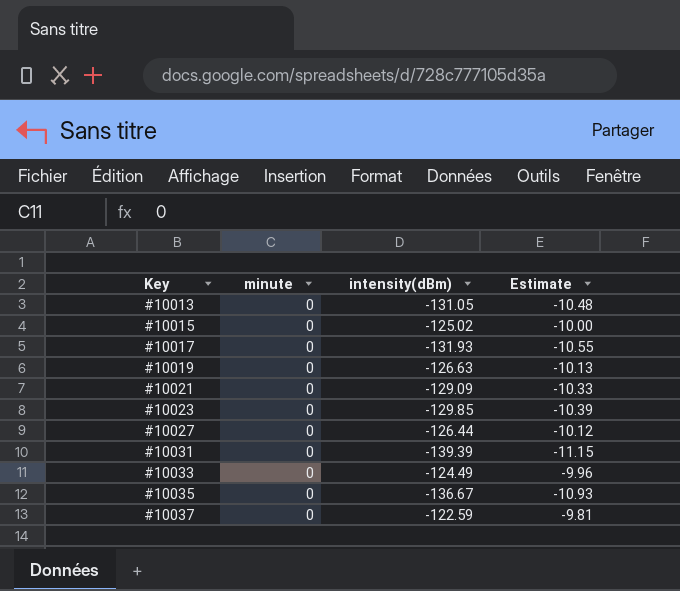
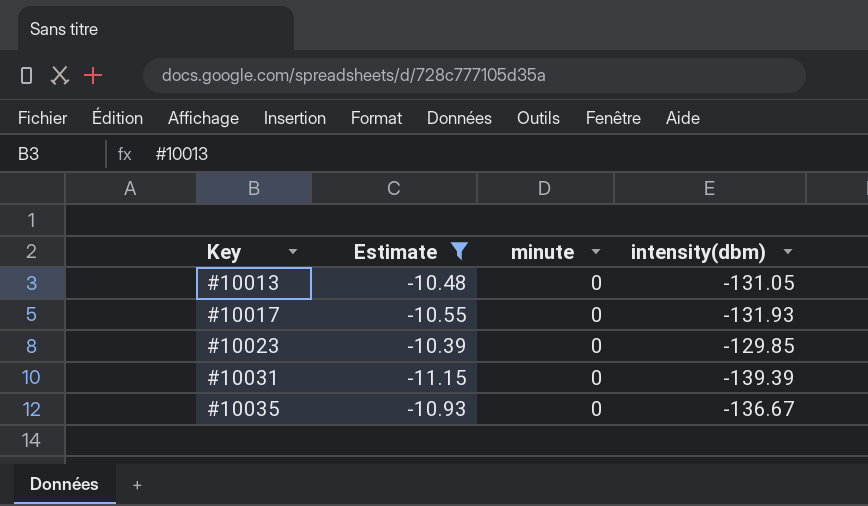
filter: none -> Estimate <= -10.39
column Estimate | position: 4 -> 2
column name: intensity(dBm) -> intensity(dbm)

